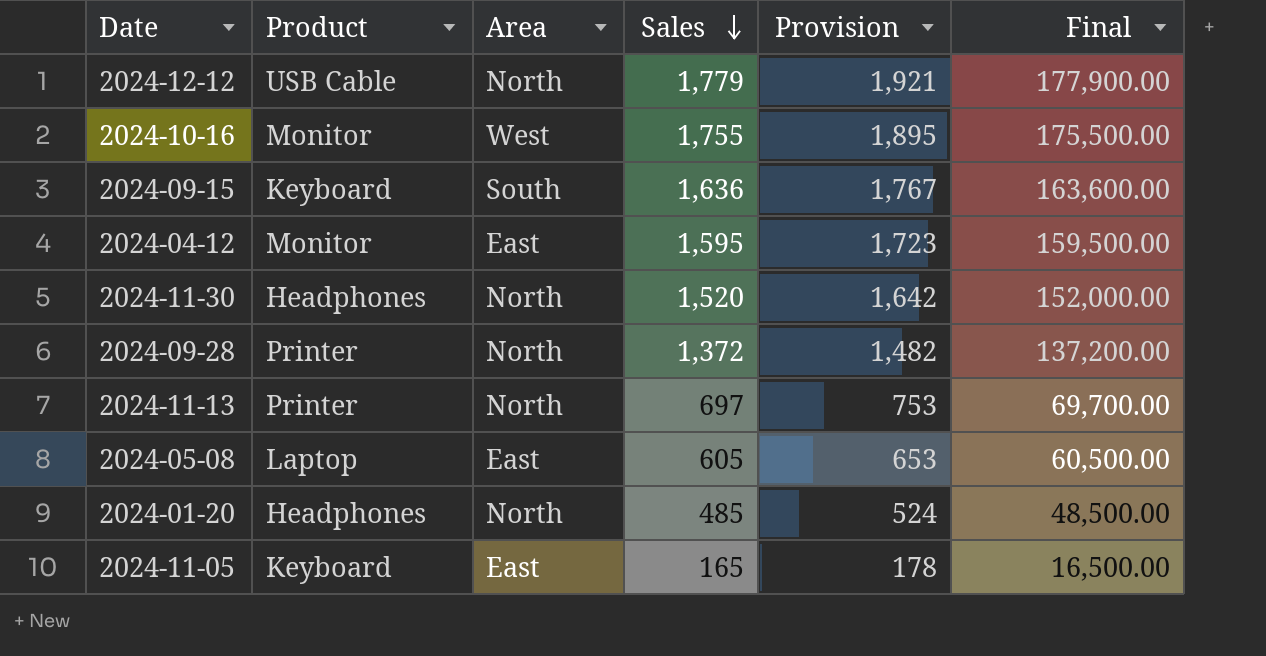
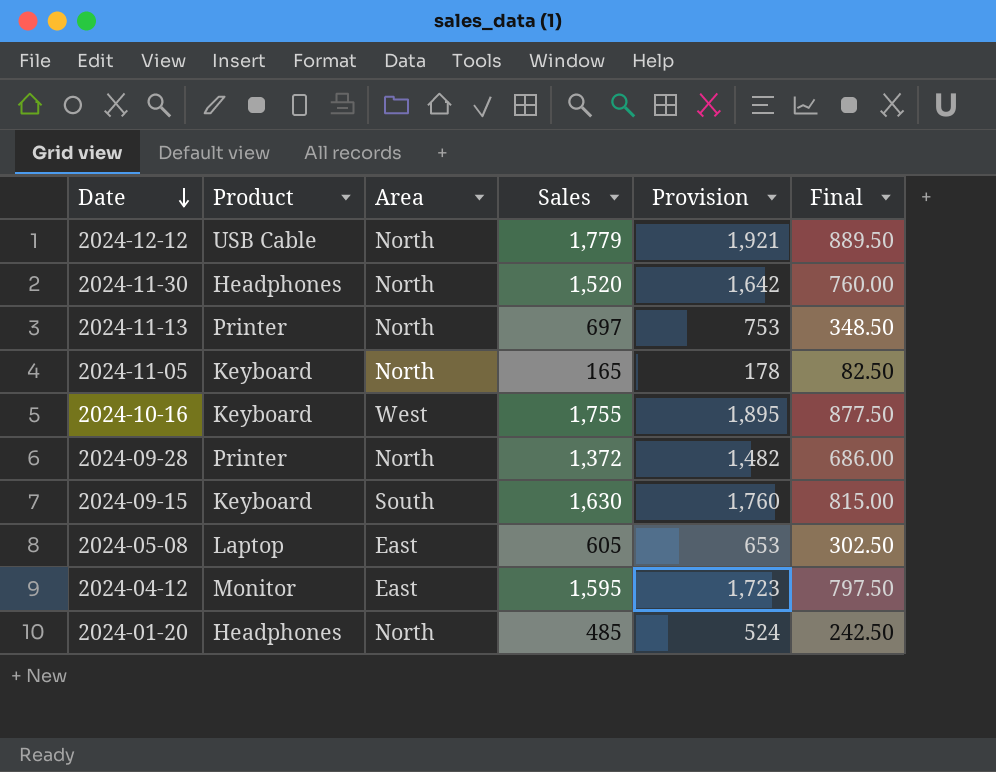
row order: Sales descending -> Date descending
column Final | formula: [Sales] * 100 -> [Sales] * 0.5
2024-11-05 | Area: East -> North
2024-10-16 | Product: Monitor -> Keyboard
2024-09-15 | Sales: 1,636 -> 1,630
2024-09-15 | Provision: 1,767 -> 1,760

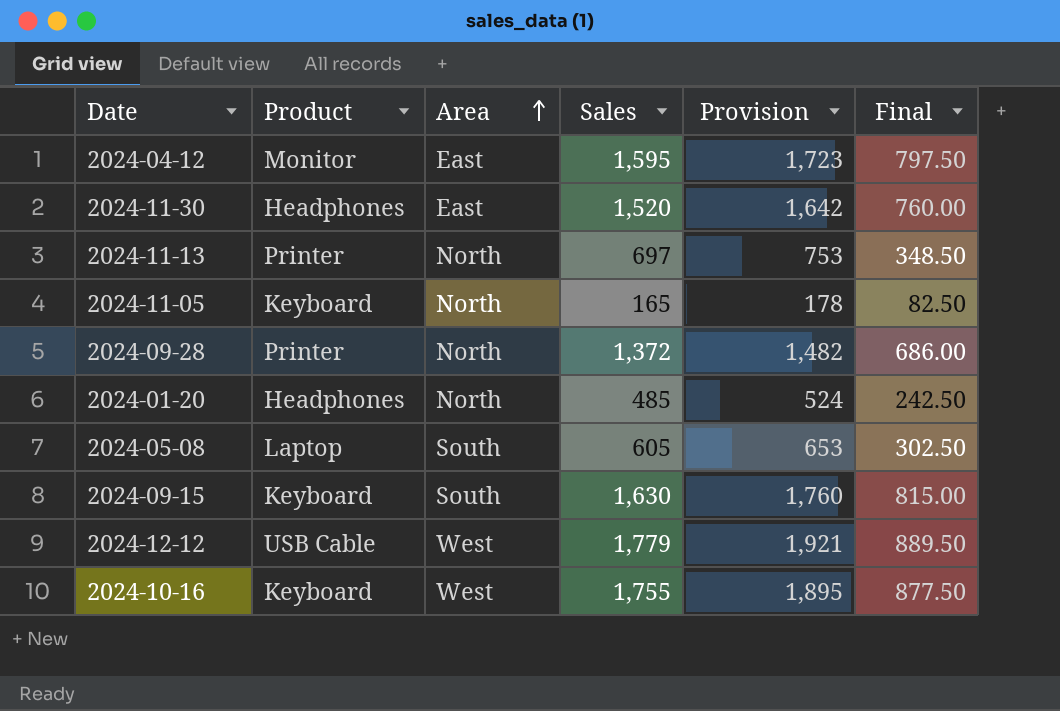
row order: Date descending -> Area ascending
2024-11-30 | Area: North -> East
2024-05-08 | Area: East -> South
2024-12-12 | Area: North -> West

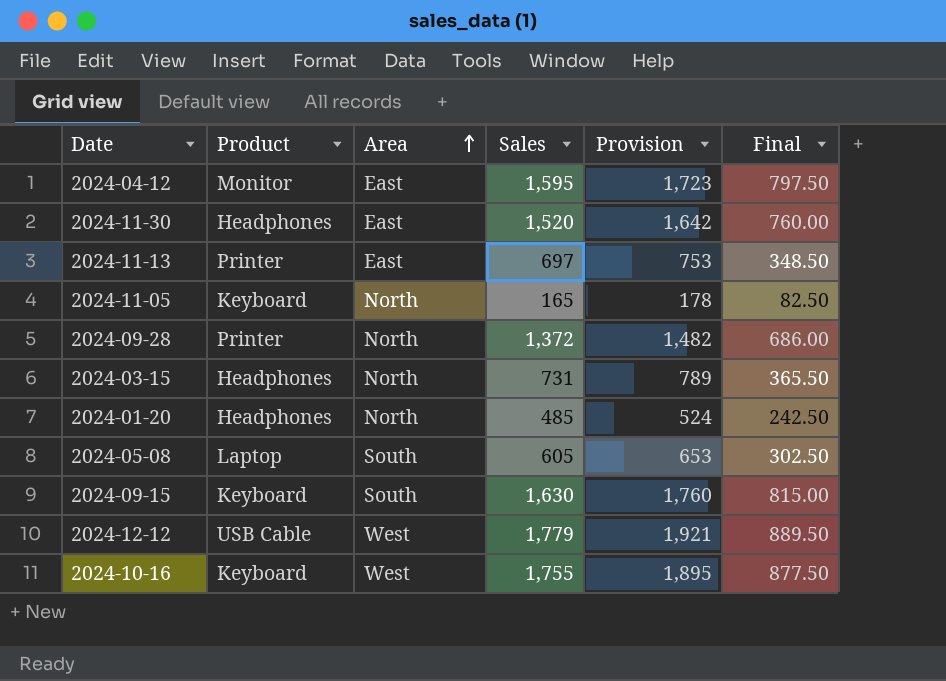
2024-11-13 | Area: North -> East
row 2024-03-15: none -> Headphones | North | 731 | 789 | 365.50

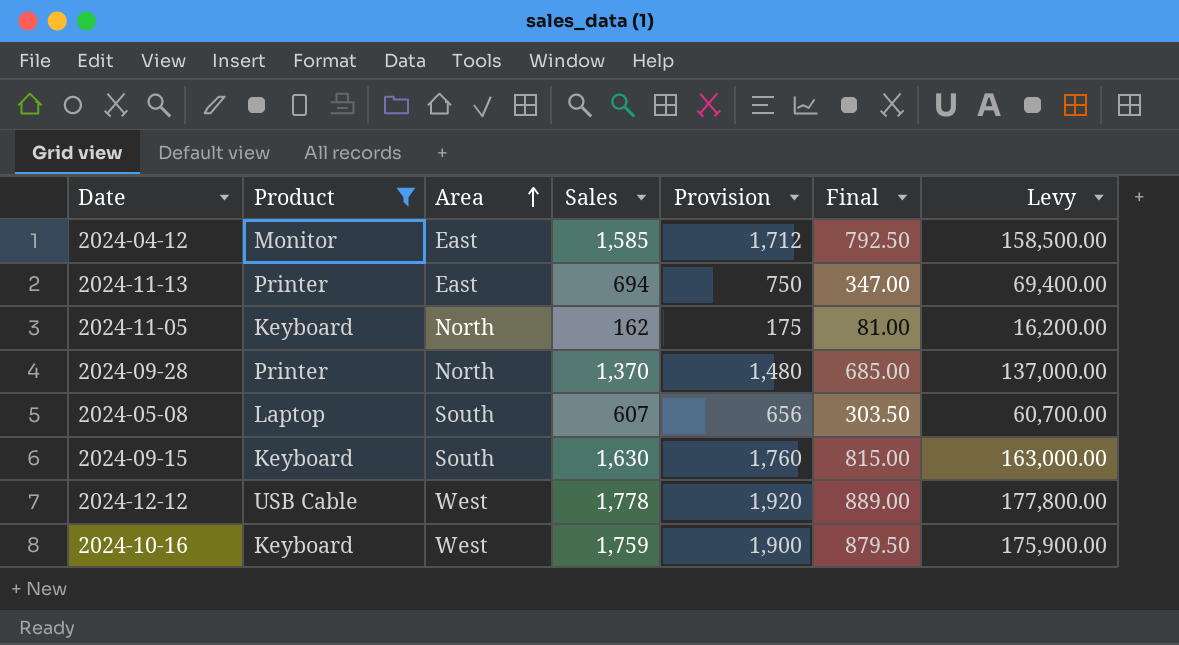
filter: none -> Product != Headphones
column Levy | formula: none -> [Sales] * 100
2024-04-12 | Sales: 1,595 -> 1,585
2024-04-12 | Provision: 1,723 -> 1,712
2024-04-12 | Final: 797.50 -> 792.50
2024-11-13 | Sales: 697 -> 694
2024-11-13 | Provision: 753 -> 750
2024-11-13 | Final: 348.50 -> 347.00
2024-11-05 | Sales: 165 -> 162
2024-11-05 | Provision: 178 -> 175
2024-11-05 | Final: 82.50 -> 81.00
2024-09-28 | Sales: 1,372 -> 1,370
2024-09-28 | Provision: 1,482 -> 1,480
2024-09-28 | Final: 686.00 -> 685.00
2024-05-08 | Sales: 605 -> 607
2024-05-08 | Provision: 653 -> 656
2024-05-08 | Final: 302.50 -> 303.50
2024-12-12 | Sales: 1,779 -> 1,778
2024-12-12 | Provision: 1,921 -> 1,920
2024-12-12 | Final: 889.50 -> 889.00
2024-10-16 | Sales: 1,755 -> 1,759
2024-10-16 | Provision: 1,895 -> 1,900
2024-10-16 | Final: 877.50 -> 879.50

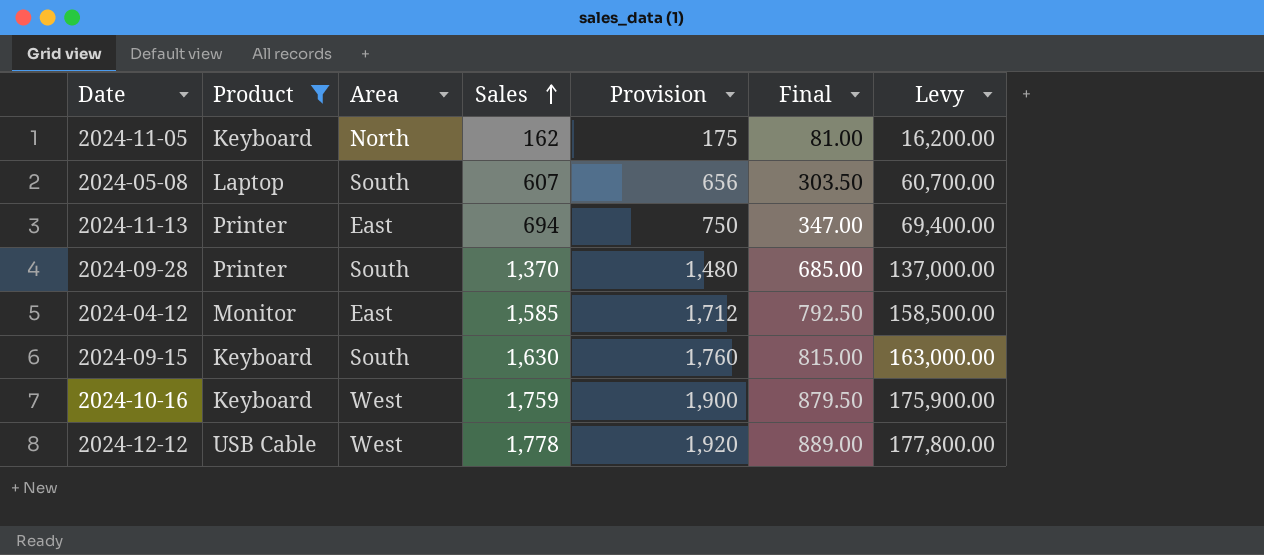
row order: Area ascending -> Sales ascending
2024-09-28 | Area: North -> South

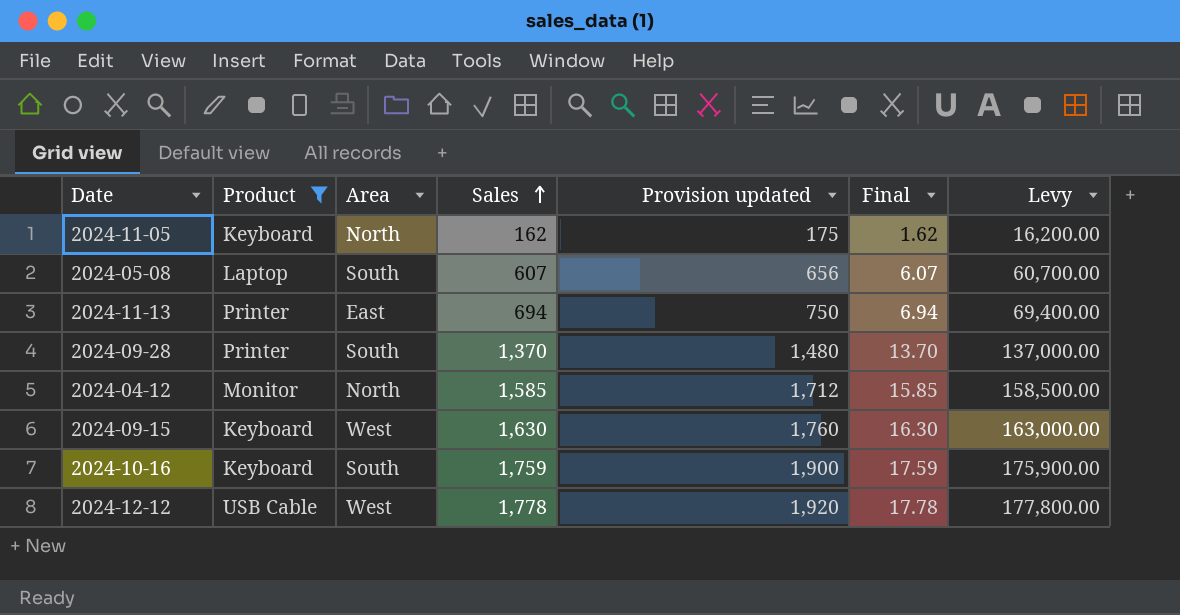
column name: Provision -> Provision updated
column Final | formula: [Sales] * 0.5 -> [Sales] * 0.01
2024-04-12 | Area: East -> North
2024-09-15 | Area: South -> West
2024-10-16 | Area: West -> South

